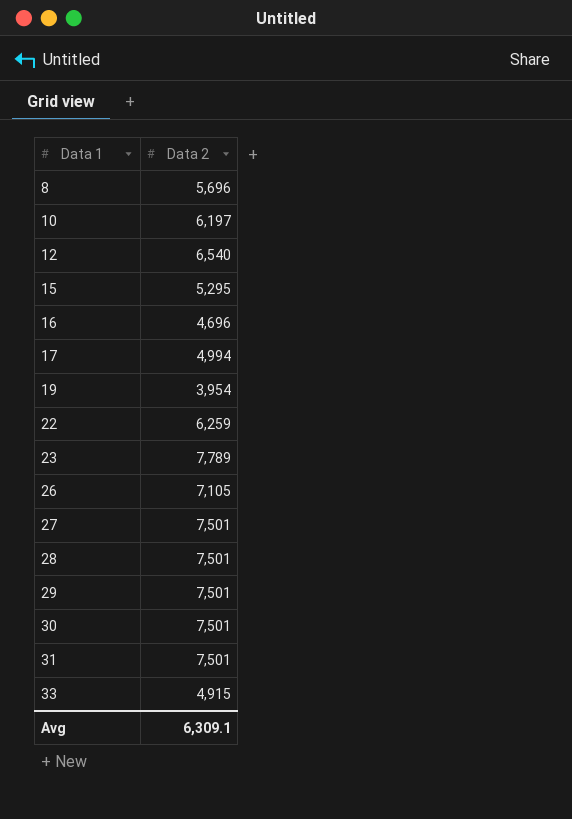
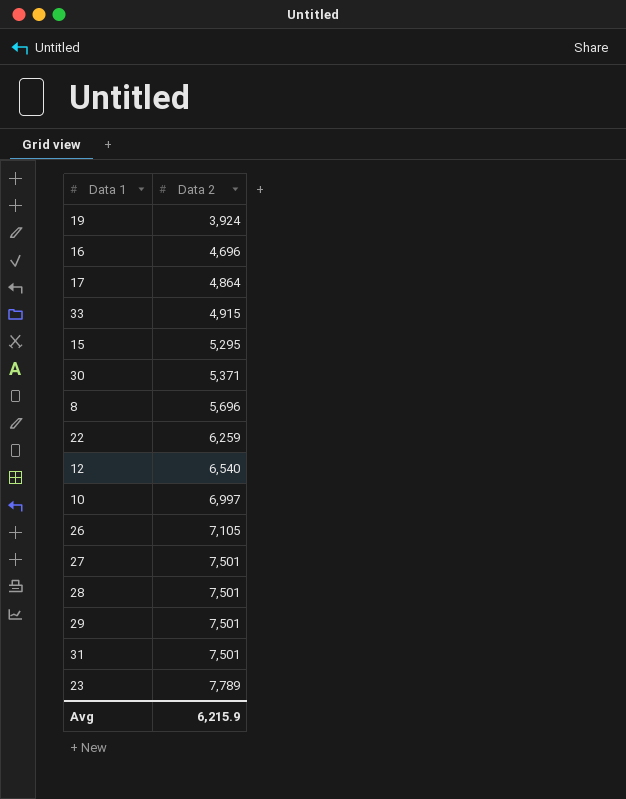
row order: Data 1 ascending -> Data 2 ascending
19 | Data 2: 3,954 -> 3,924
17 | Data 2: 4,994 -> 4,864
30 | Data 2: 7,501 -> 5,371
10 | Data 2: 6,197 -> 6,997
Avg | Data 2: 6,309.1 -> 6,215.9

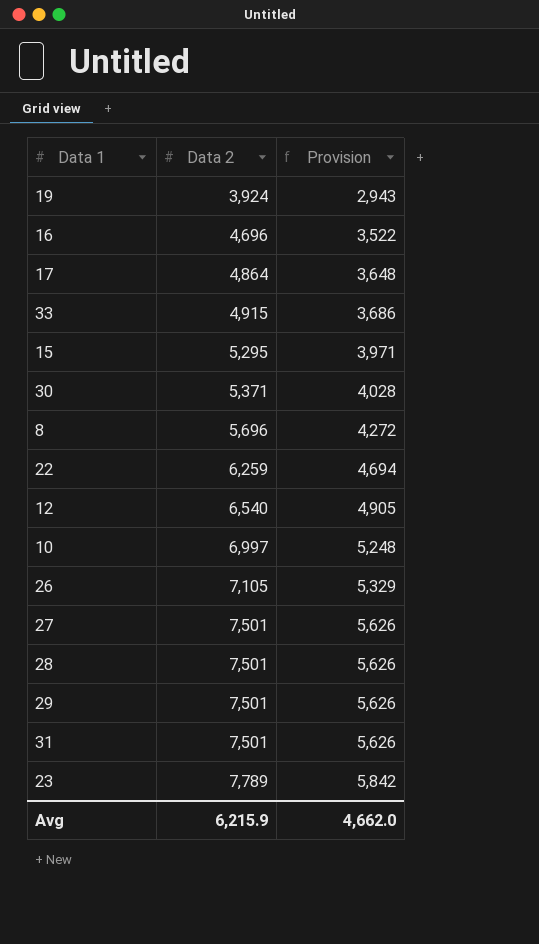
column Provision | formula: none -> [Data 2] * 0.75

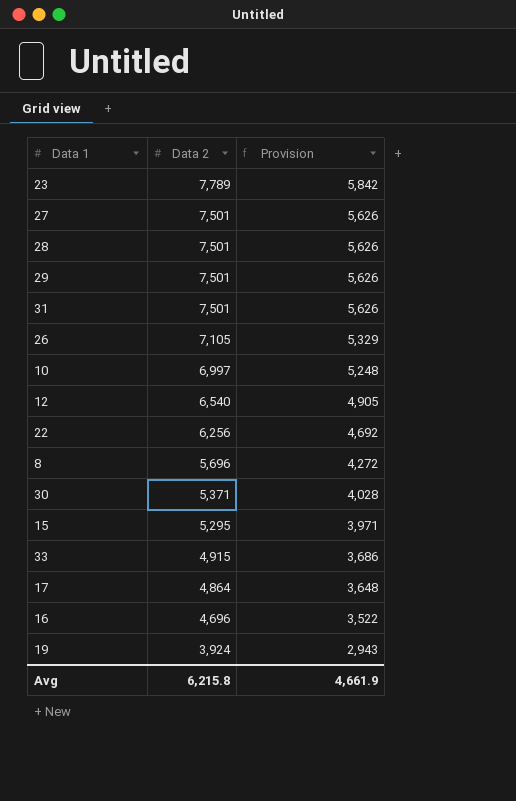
row order: Data 2 ascending -> Data 2 descending
22 | Data 2: 6,259 -> 6,256
22 | Provision: 4,694 -> 4,692
Avg | Data 2: 6,215.9 -> 6,215.8
Avg | Provision: 4,662.0 -> 4,661.9

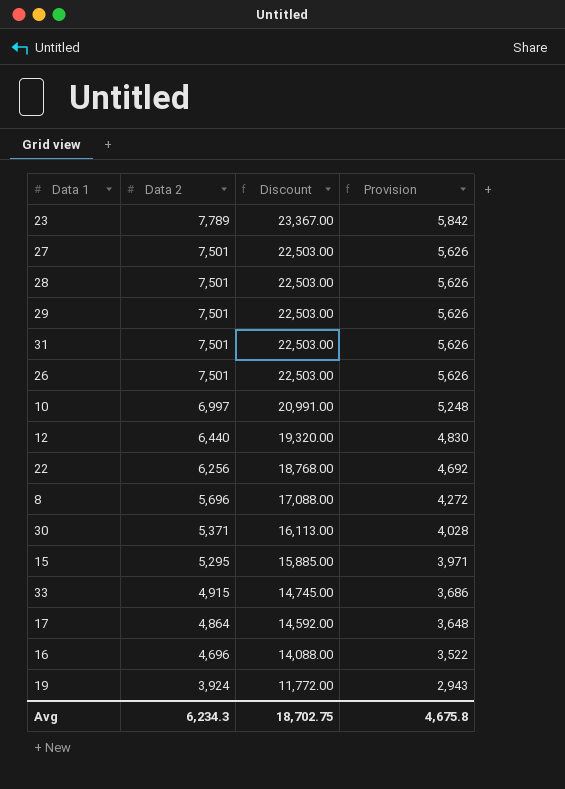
column Discount | formula: none -> [Data 2] * 3
26 | Data 2: 7,105 -> 7,501
26 | Provision: 5,329 -> 5,626
12 | Data 2: 6,540 -> 6,440
12 | Provision: 4,905 -> 4,830
Avg | Data 2: 6,215.8 -> 6,234.3
Avg | Provision: 4,661.9 -> 4,675.8

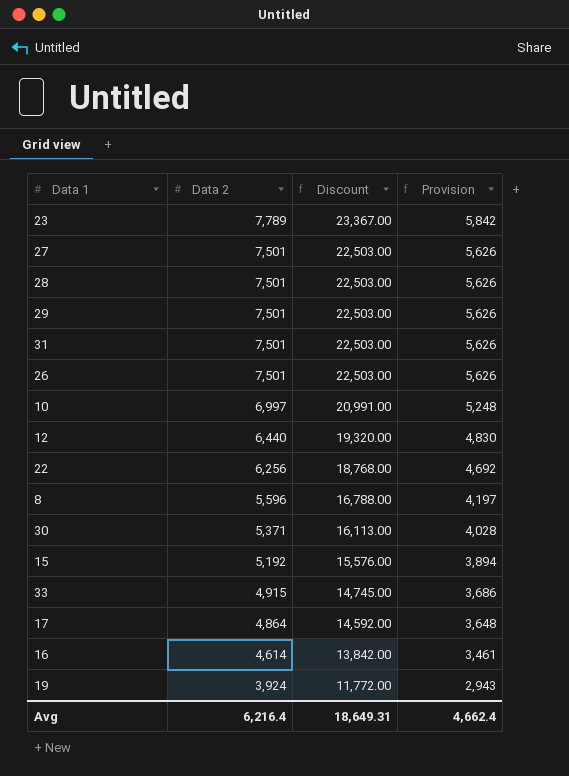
8 | Data 2: 5,696 -> 5,596
8 | Discount: 17,088.00 -> 16,788.00
8 | Provision: 4,272 -> 4,197
15 | Data 2: 5,295 -> 5,192
15 | Discount: 15,885.00 -> 15,576.00
15 | Provision: 3,971 -> 3,894
16 | Data 2: 4,696 -> 4,614
16 | Discount: 14,088.00 -> 13,842.00
16 | Provision: 3,522 -> 3,461
Avg | Data 2: 6,234.3 -> 6,216.4
Avg | Discount: 18,702.75 -> 18,649.31
Avg | Provision: 4,675.8 -> 4,662.4

